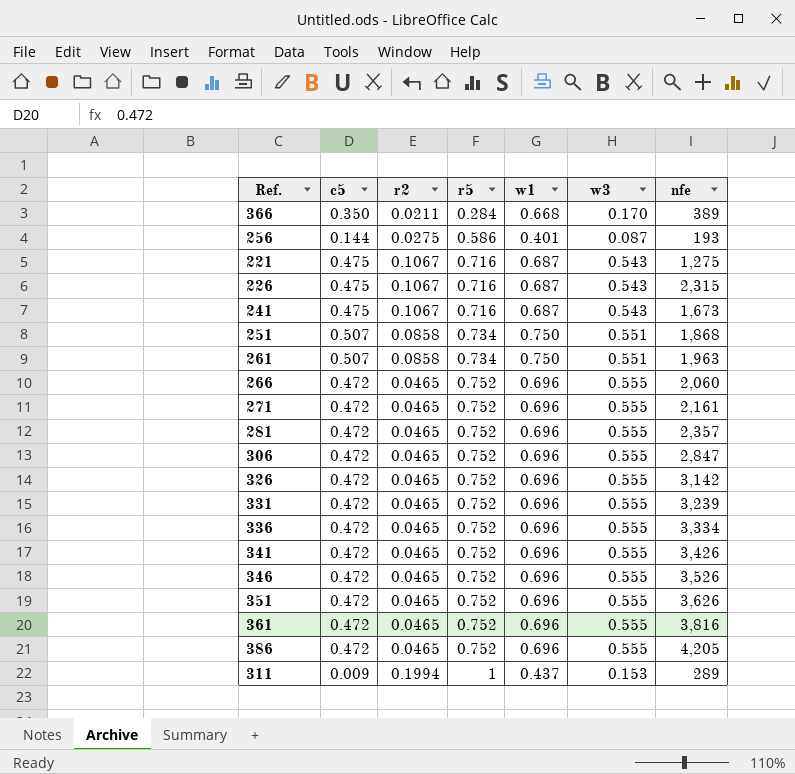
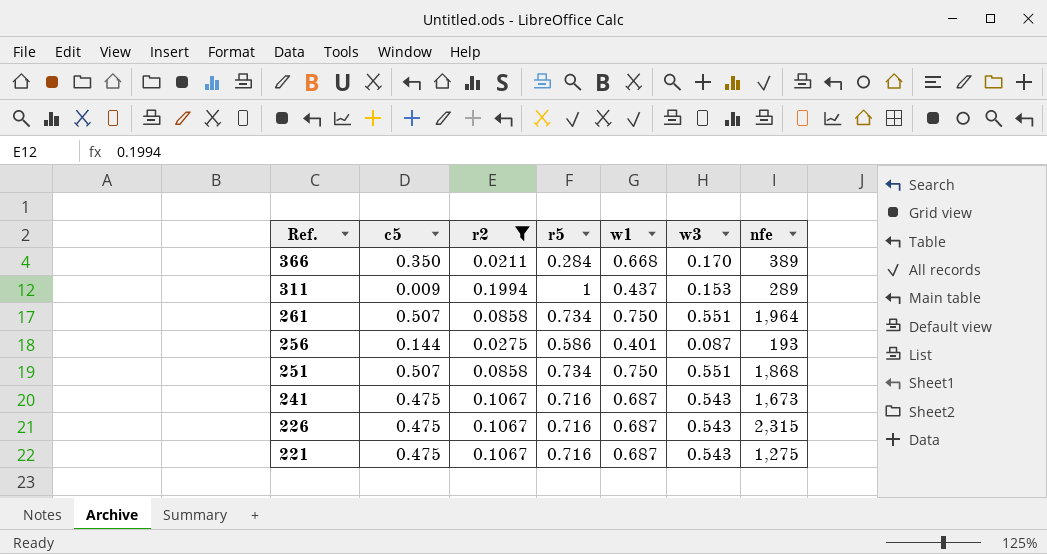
filter: none -> r2 != 0.0465
row order: r5 ascending -> Ref. descending
261 | nfe: 1,963 -> 1,964

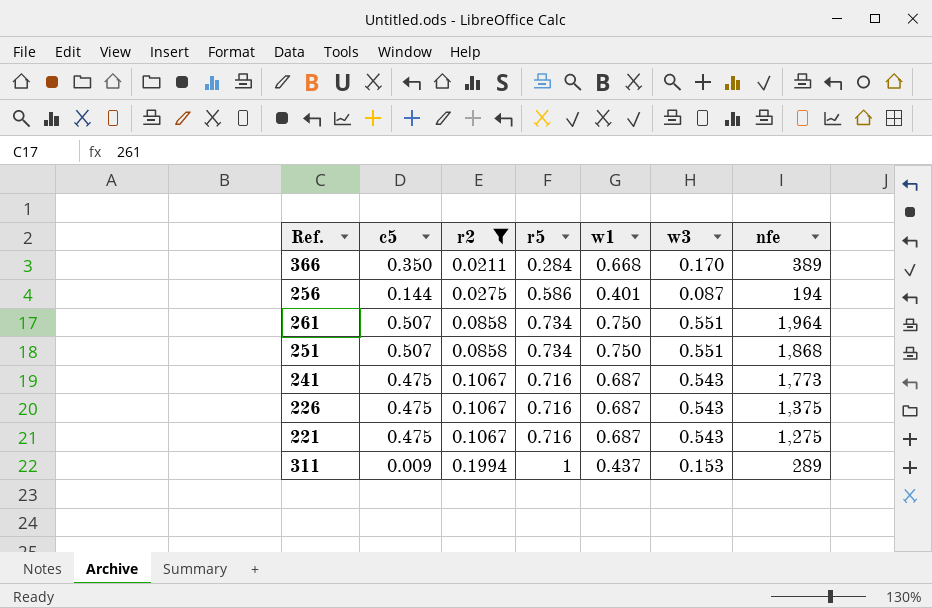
row order: Ref. descending -> r2 ascending
256 | nfe: 193 -> 194
241 | nfe: 1,673 -> 1,773
226 | nfe: 2,315 -> 1,375

